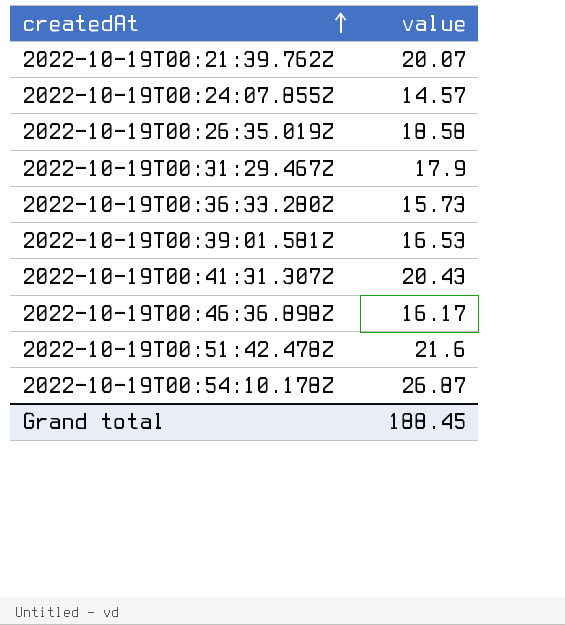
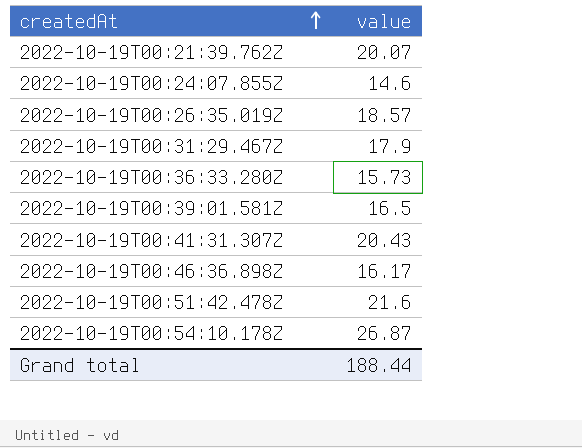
2022-10-19T00:24:07.855Z | value: 14.57 -> 14.6
2022-10-19T00:26:35.019Z | value: 18.58 -> 18.57
2022-10-19T00:39:01.581Z | value: 16.53 -> 16.5
Grand total | value: 188.45 -> 188.44

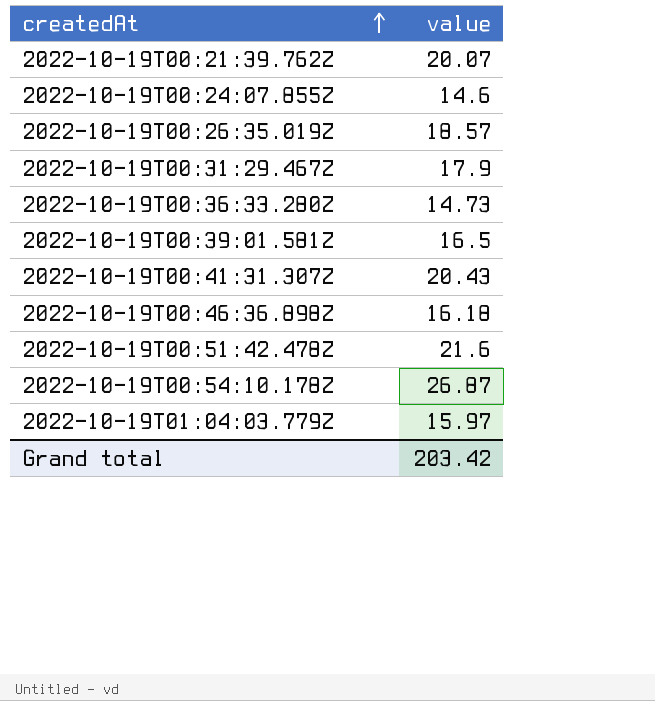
2022-10-19T00:36:33.280Z | value: 15.73 -> 14.73
2022-10-19T00:46:36.898Z | value: 16.17 -> 16.18
row 2022-10-19T01:04:03.779Z: none -> 15.97
Grand total | value: 188.44 -> 203.42

